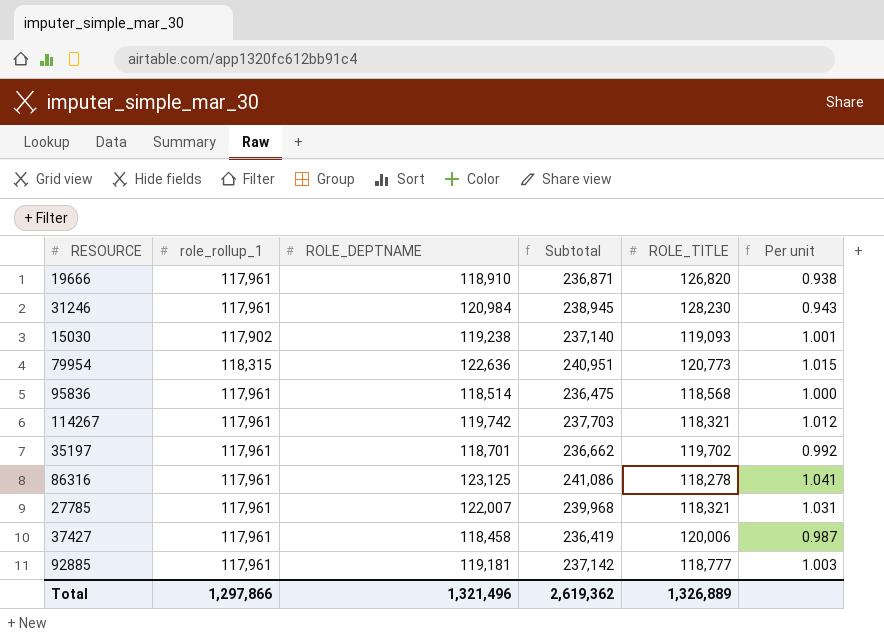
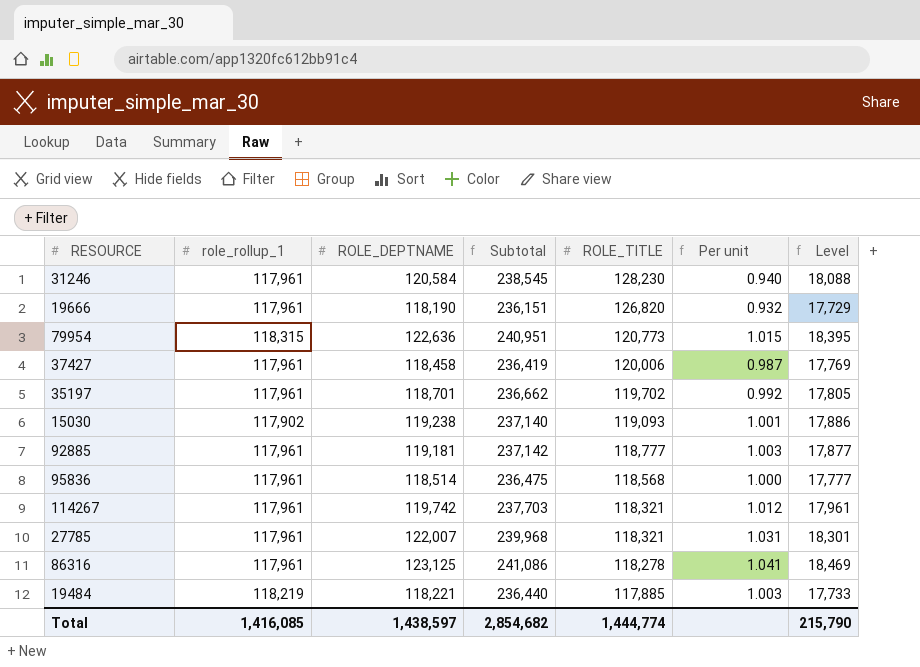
row order: none -> ROLE_TITLE descending
column Level | formula: none -> [ROLE_DEPTNAME] * 0.15
31246 | ROLE_DEPTNAME: 120,984 -> 120,584
31246 | Subtotal: 238,945 -> 238,545
31246 | Per unit: 0.943 -> 0.940
19666 | ROLE_DEPTNAME: 118,910 -> 118,190
19666 | Subtotal: 236,871 -> 236,151
19666 | Per unit: 0.938 -> 0.932
row 19484: none -> 118,219 | 118,221 | 236,440 | 117,885 | 1.003 | 17,733
Total | role_rollup_1: 1,297,866 -> 1,416,085
Total | ROLE_DEPTNAME: 1,321,496 -> 1,438,597
Total | Subtotal: 2,619,362 -> 2,854,682
Total | ROLE_TITLE: 1,326,889 -> 1,444,774

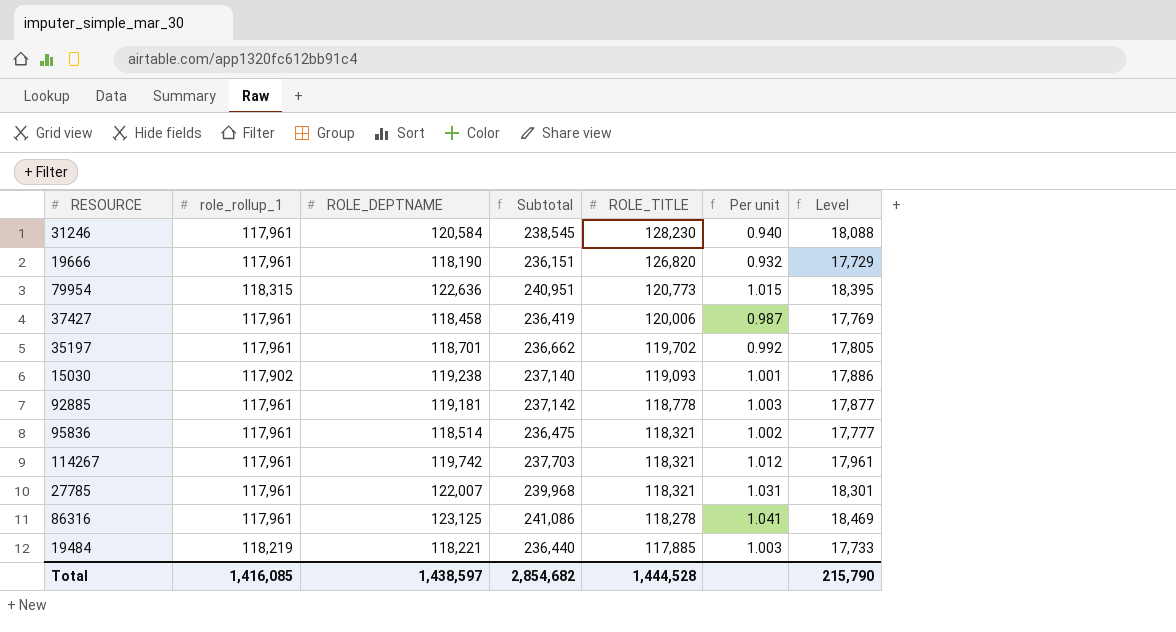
92885 | ROLE_TITLE: 118,777 -> 118,778
95836 | ROLE_TITLE: 118,568 -> 118,321
95836 | Per unit: 1.000 -> 1.002
Total | ROLE_TITLE: 1,444,774 -> 1,444,528

